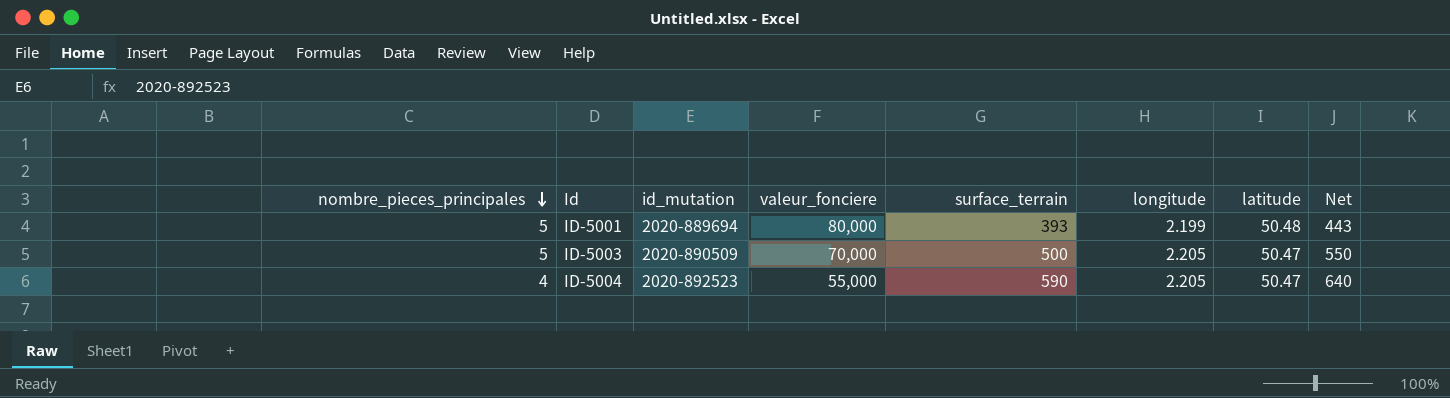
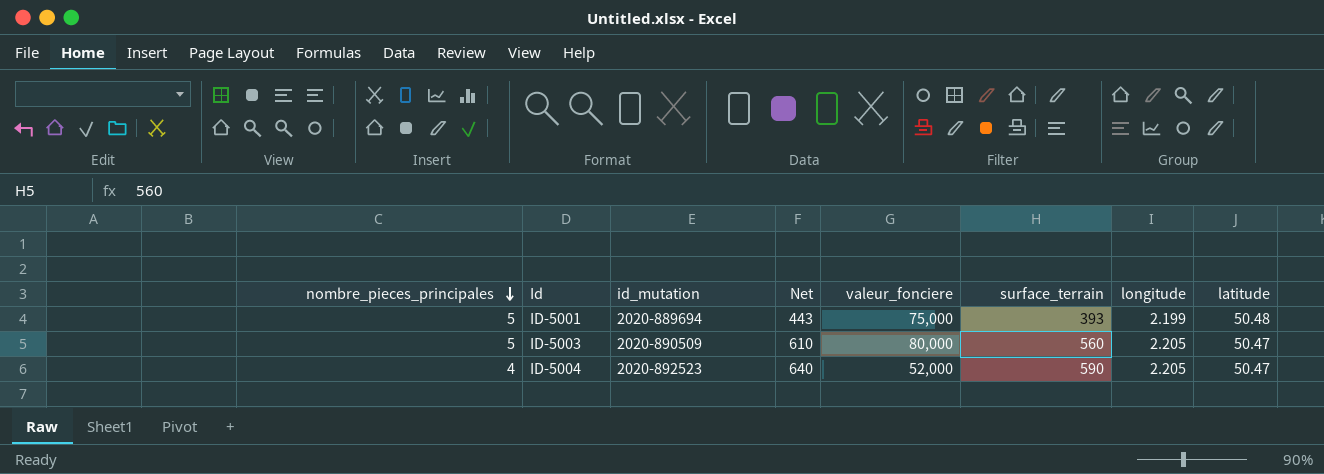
column Net | position: 8 -> 4
ID-5001 | valeur_fonciere: 80,000 -> 75,000
ID-5003 | Net: 550 -> 610
ID-5003 | valeur_fonciere: 70,000 -> 80,000
ID-5003 | surface_terrain: 500 -> 560
ID-5004 | valeur_fonciere: 55,000 -> 52,000

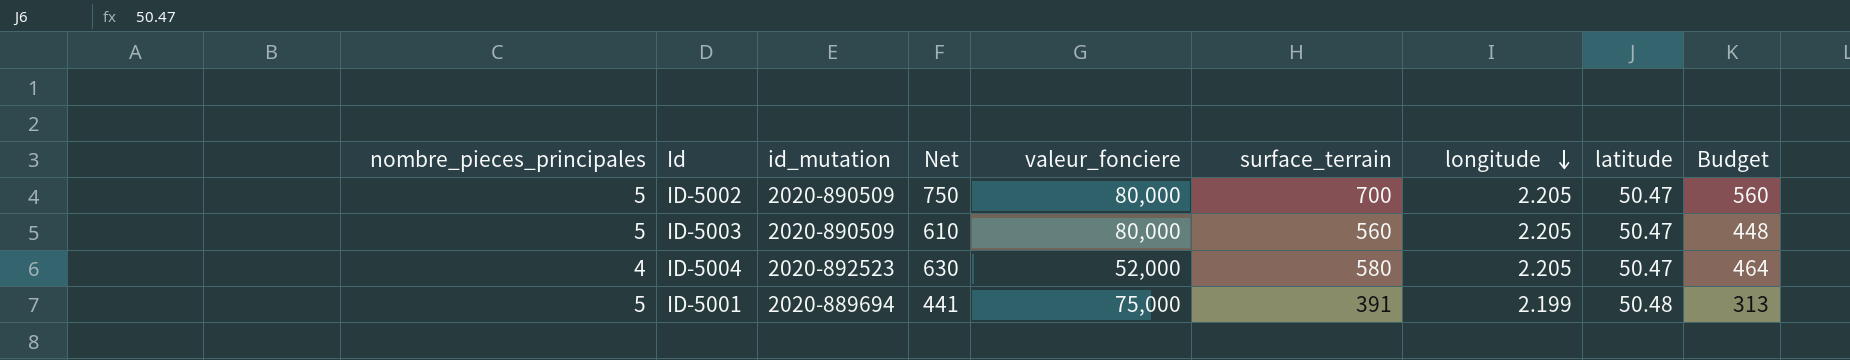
row order: nombre_pieces_principales descending -> longitude descending
column Budget | formula: none -> [surface_terrain] * 0.8
row ID-5002: none -> 5 | 2020-890509 | 750 | 80,000 | 700 | 2.205 | 50.47 | 560
ID-5004 | Net: 640 -> 630
ID-5004 | surface_terrain: 590 -> 580
ID-5001 | Net: 443 -> 441
ID-5001 | surface_terrain: 393 -> 391

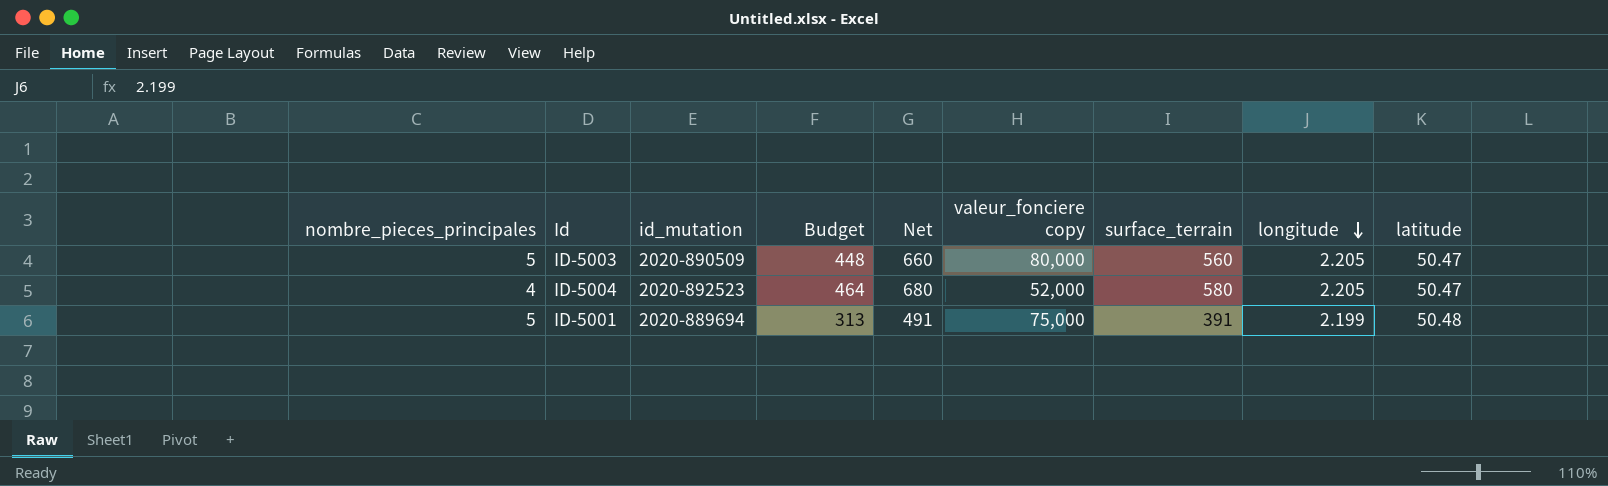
column Budget | position: 9 -> 4
column Net | formula: [surface_terrain] + 50 -> [surface_terrain] + 100
column name: valeur_fonciere -> valeur_fonciere copy
row ID-5002: 5 | 2020-890509 | 750 | 80,000 | 700 | 2.205 | 50.47 | 560 -> none

